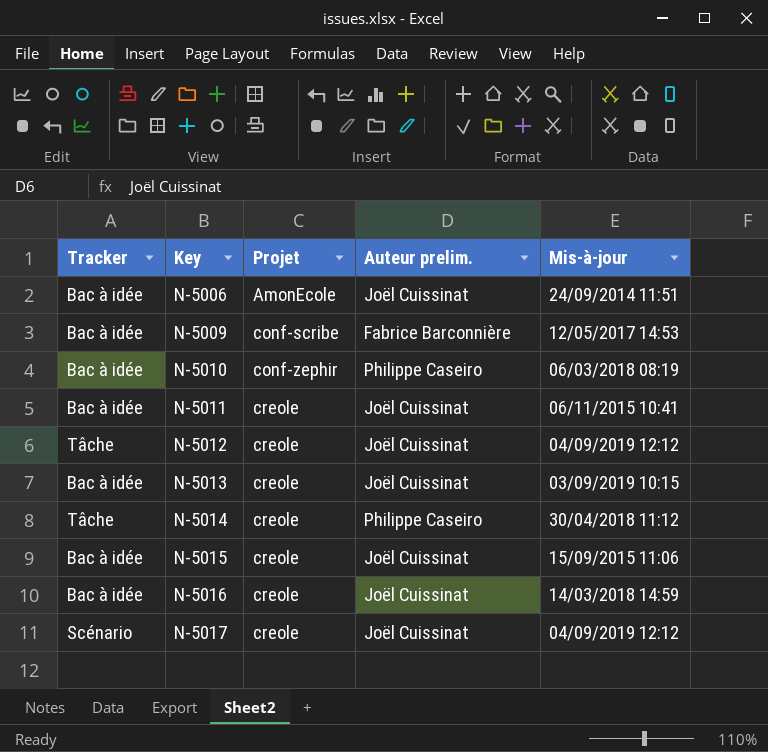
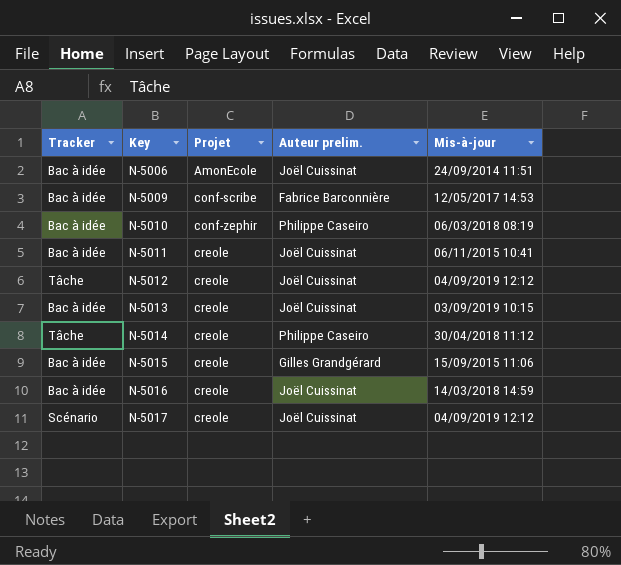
N-5015 | Auteur prelim.: Joël Cuissinat -> Gilles Grandgérard

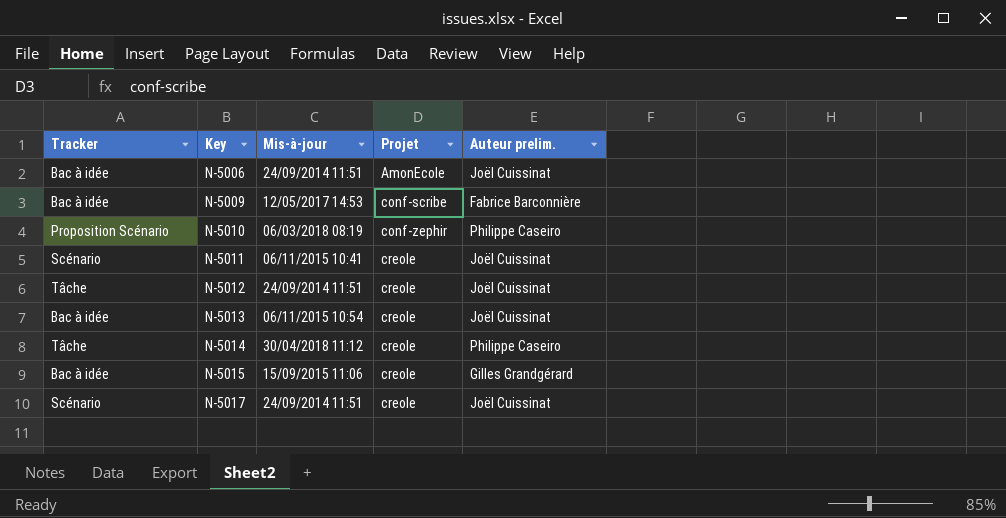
column Mis-à-jour | position: 5 -> 3
row N-5016: Bac à idée | creole | Joël Cuissinat | 14/03/2018 14:59 -> none
N-5010 | Tracker: Bac à idée -> Proposition Scénario
N-5011 | Tracker: Bac à idée -> Scénario
N-5012 | Mis-à-jour: 04/09/2019 12:12 -> 24/09/2014 11:51
N-5013 | Mis-à-jour: 03/09/2019 10:15 -> 06/11/2015 10:54
N-5017 | Mis-à-jour: 04/09/2019 12:12 -> 24/09/2014 11:51

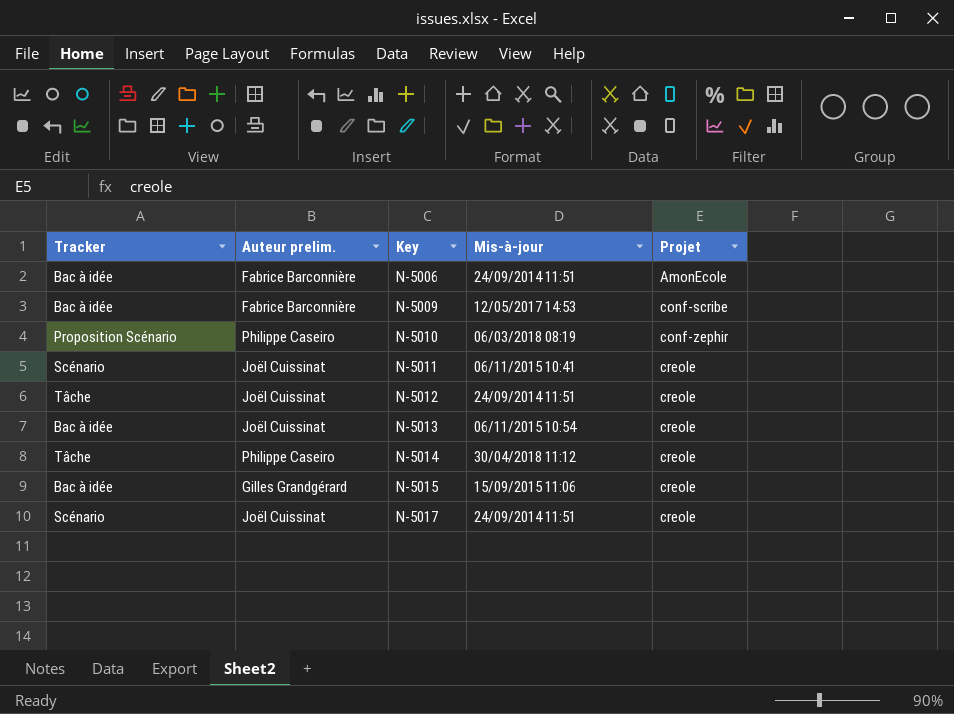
column Auteur prelim. | position: 5 -> 2
N-5006 | Auteur prelim.: Joël Cuissinat -> Fabrice Barconnière

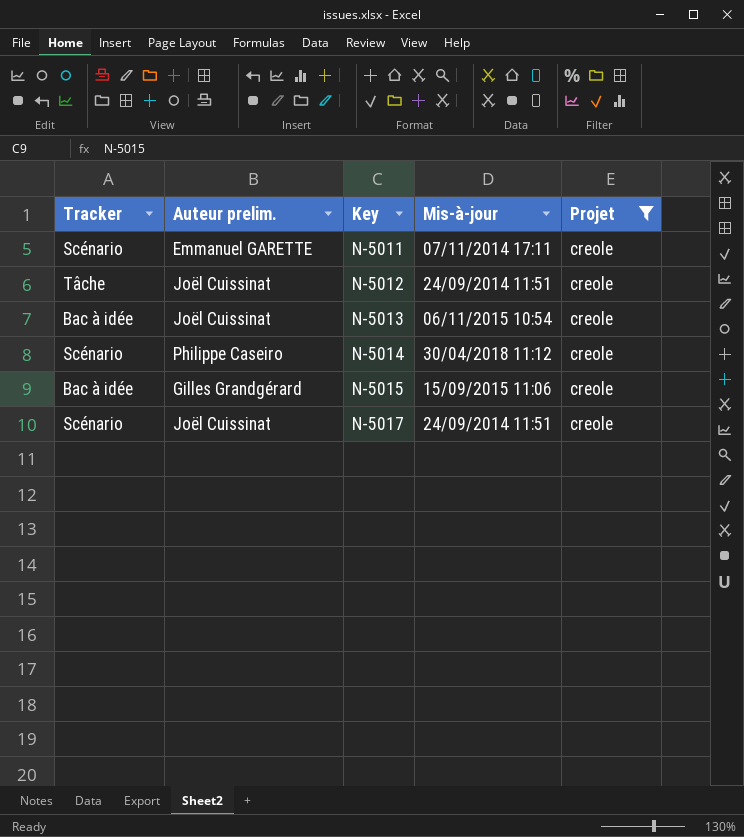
filter: none -> Projet = creole
N-5011 | Auteur prelim.: Joël Cuissinat -> Emmanuel GARETTE
N-5011 | Mis-à-jour: 06/11/2015 10:41 -> 07/11/2014 17:11
N-5014 | Tracker: Tâche -> Scénario

